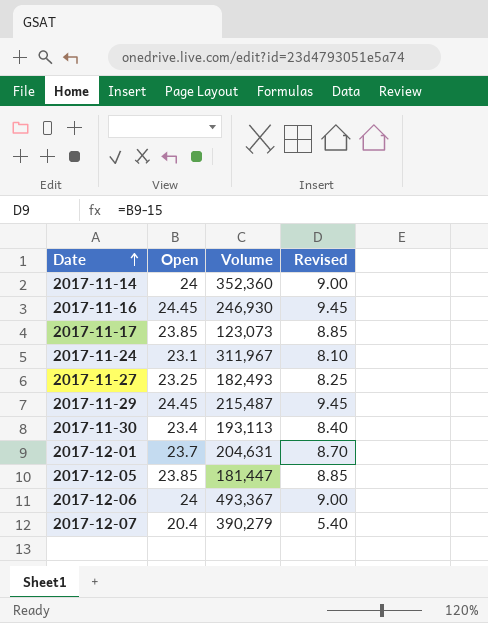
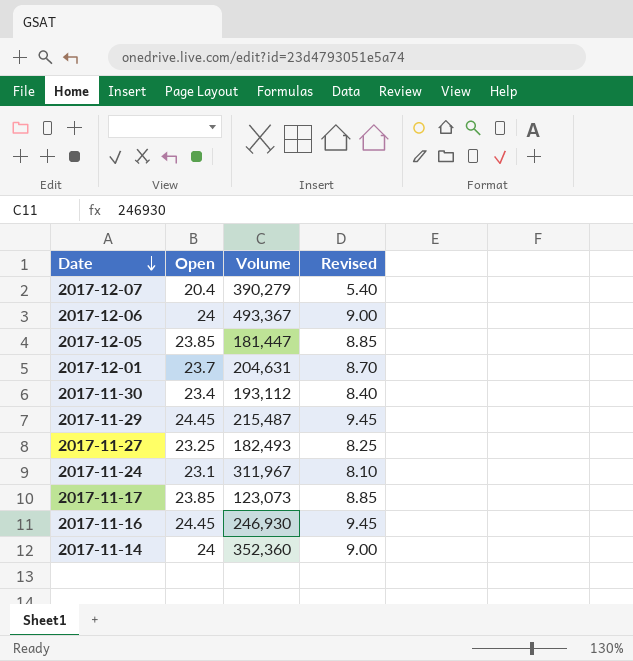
row order: Date ascending -> Date descending
2017-11-30 | Volume: 193,113 -> 193,112

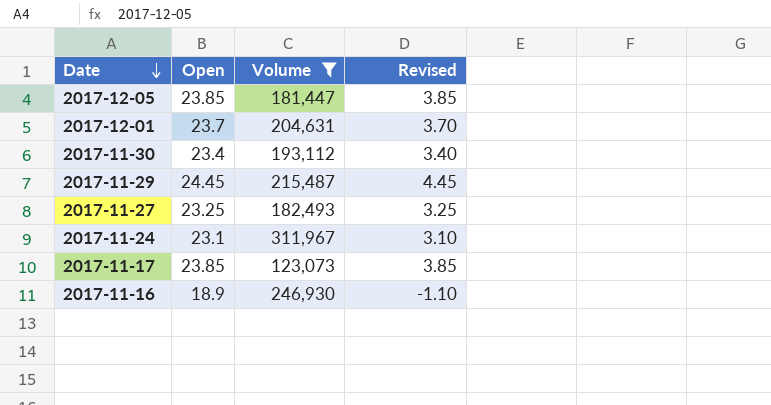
filter: none -> Volume <= 311,967
column Revised | formula: [Open] - 15 -> [Open] - 20
2017-11-16 | Open: 24.45 -> 18.9

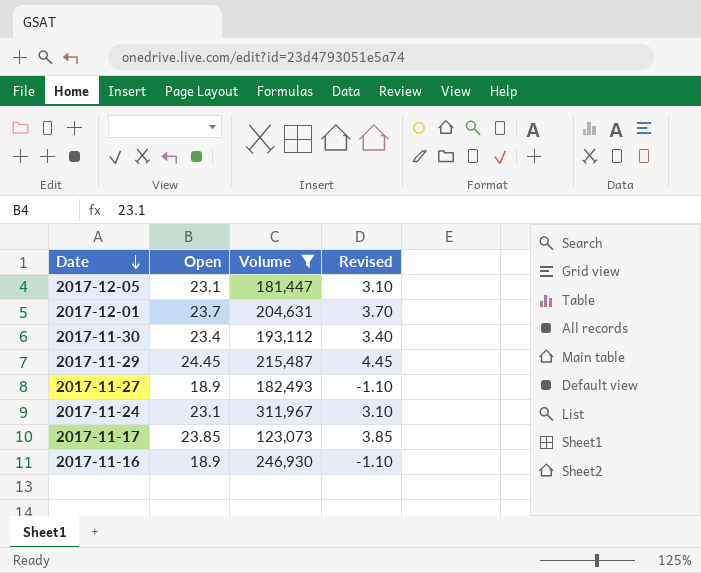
2017-12-05 | Open: 23.85 -> 23.1
2017-12-05 | Revised: 3.85 -> 3.10
2017-11-27 | Open: 23.25 -> 18.9
2017-11-27 | Revised: 3.25 -> -1.10

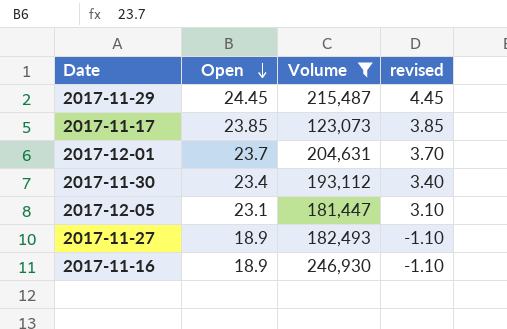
row order: Date descending -> Open descending
column name: Revised -> revised
row 2017-11-24: 23.1 | 311,967 | 3.10 -> none

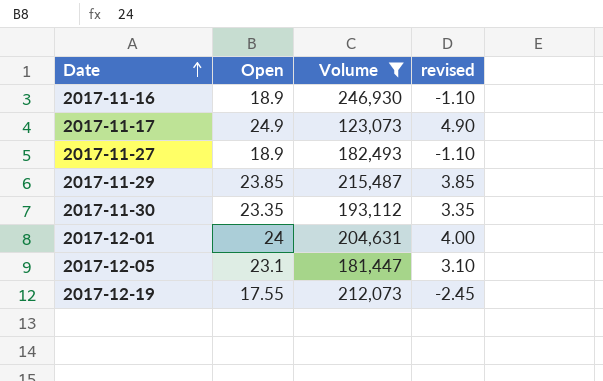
row order: Open descending -> Date ascending
2017-11-17 | Open: 23.85 -> 24.9
2017-11-17 | revised: 3.85 -> 4.90
2017-11-29 | Open: 24.45 -> 23.85
2017-11-29 | revised: 4.45 -> 3.85
2017-11-30 | Open: 23.4 -> 23.35
2017-11-30 | revised: 3.40 -> 3.35
2017-12-01 | Open: 23.7 -> 24
2017-12-01 | revised: 3.70 -> 4.00
row 2017-12-19: none -> 17.55 | 212,073 | -2.45

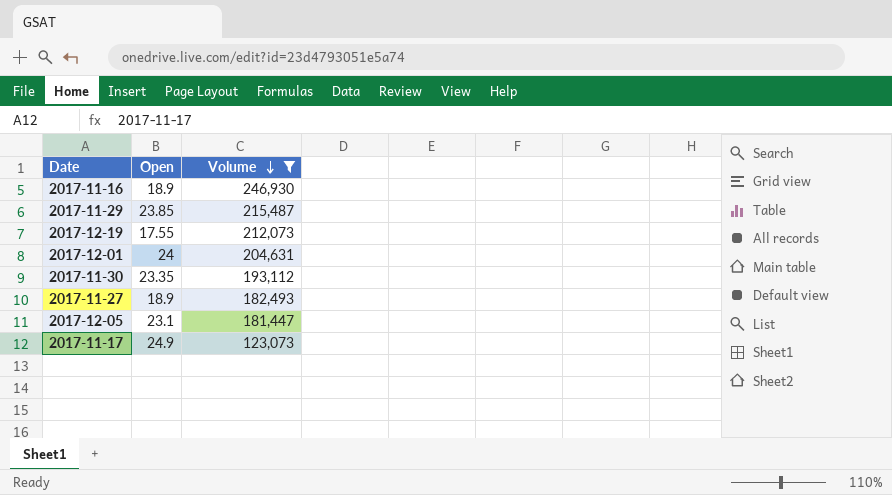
row order: Date ascending -> Volume descending
column revised | formula: [Open] - 20 -> none

